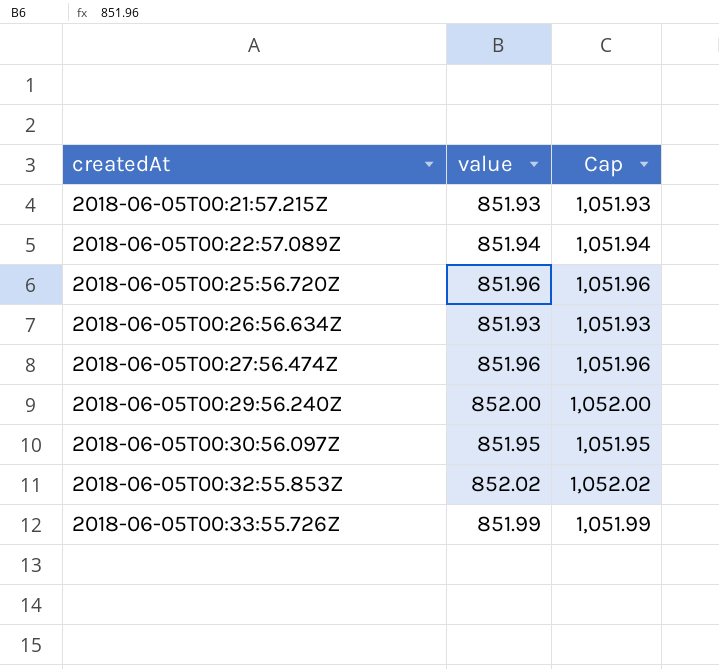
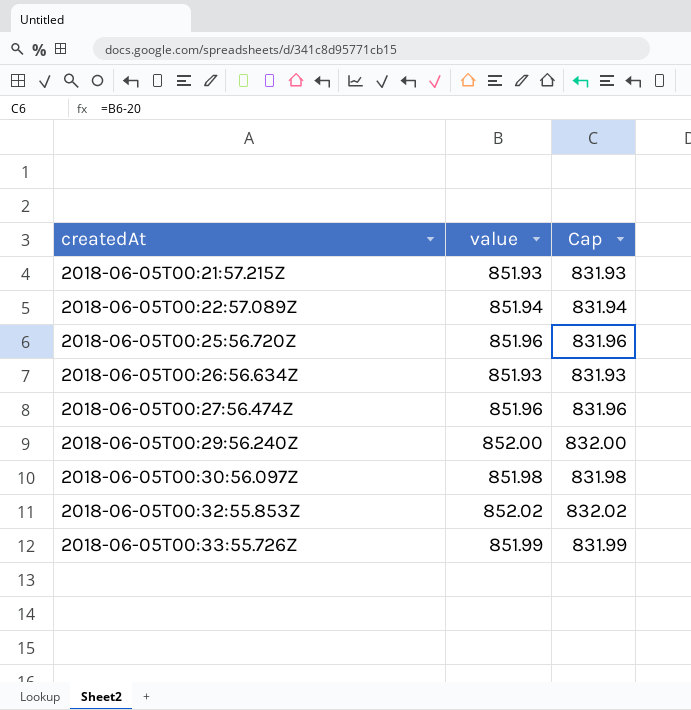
column Cap | formula: [value] + 200 -> [value] - 20
2018-06-05T00:30:56.097Z | value: 851.95 -> 851.98

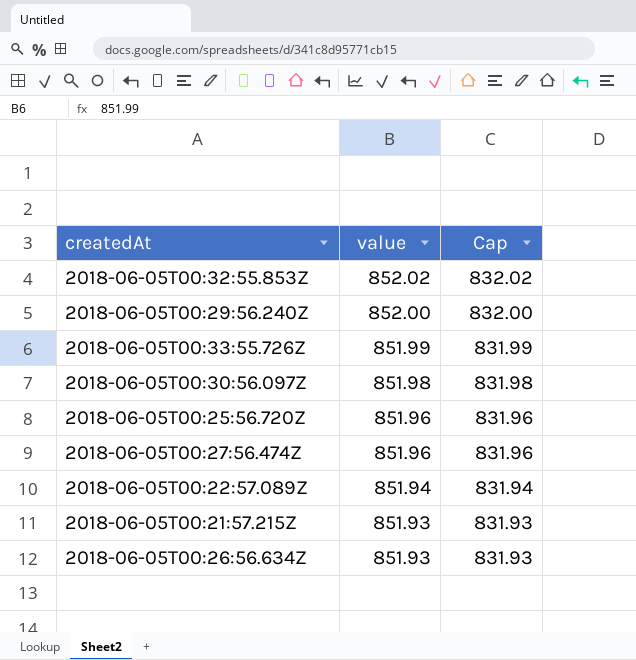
row order: createdAt ascending -> value descending

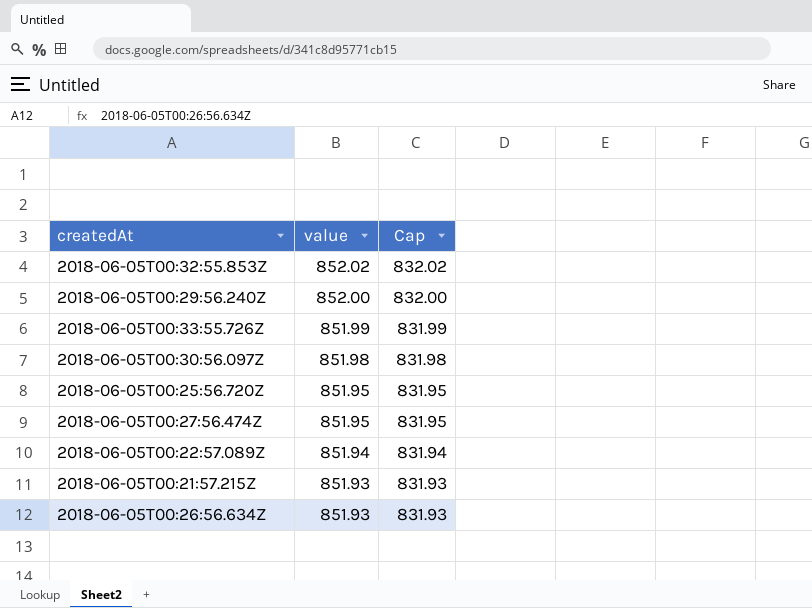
2018-06-05T00:25:56.720Z | value: 851.96 -> 851.95
2018-06-05T00:25:56.720Z | Cap: 831.96 -> 831.95
2018-06-05T00:27:56.474Z | value: 851.96 -> 851.95
2018-06-05T00:27:56.474Z | Cap: 831.96 -> 831.95

